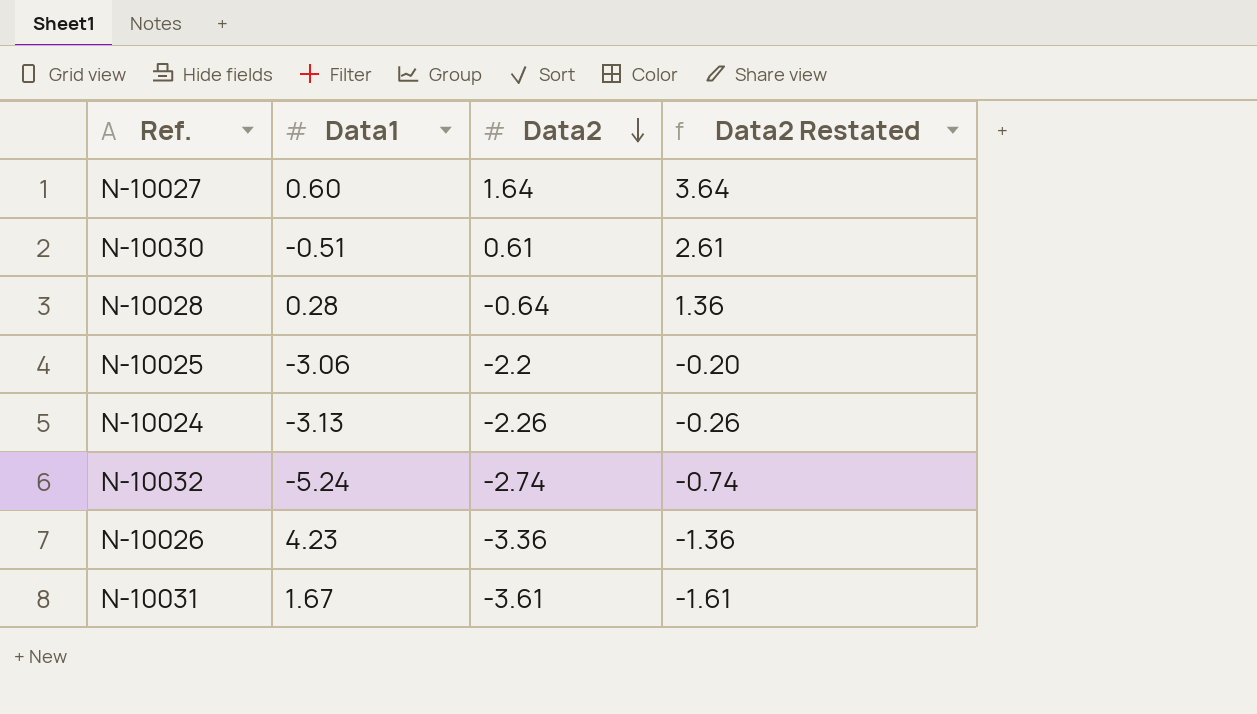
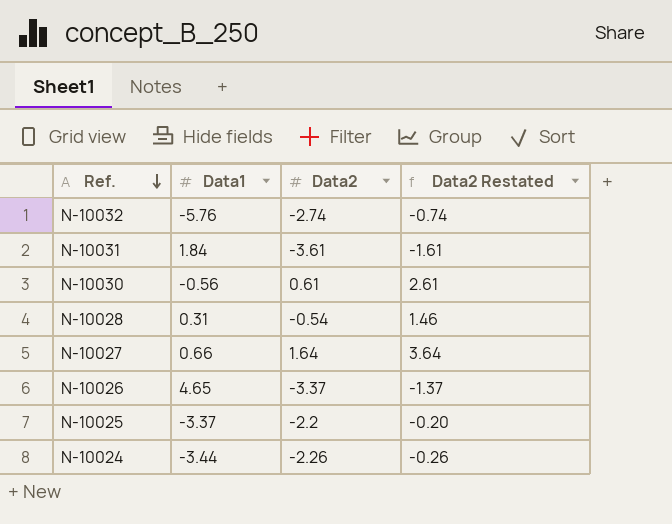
row order: Data2 descending -> Ref. descending
N-10032 | Data1: -5.24 -> -5.76
N-10031 | Data1: 1.67 -> 1.84
N-10030 | Data1: -0.51 -> -0.56
N-10028 | Data1: 0.28 -> 0.31
N-10028 | Data2: -0.64 -> -0.54
N-10028 | Data2 Restated: 1.36 -> 1.46
N-10027 | Data1: 0.60 -> 0.66
N-10026 | Data1: 4.23 -> 4.65
N-10026 | Data2: -3.36 -> -3.37
N-10026 | Data2 Restated: -1.36 -> -1.37
N-10025 | Data1: -3.06 -> -3.37
N-10024 | Data1: -3.13 -> -3.44

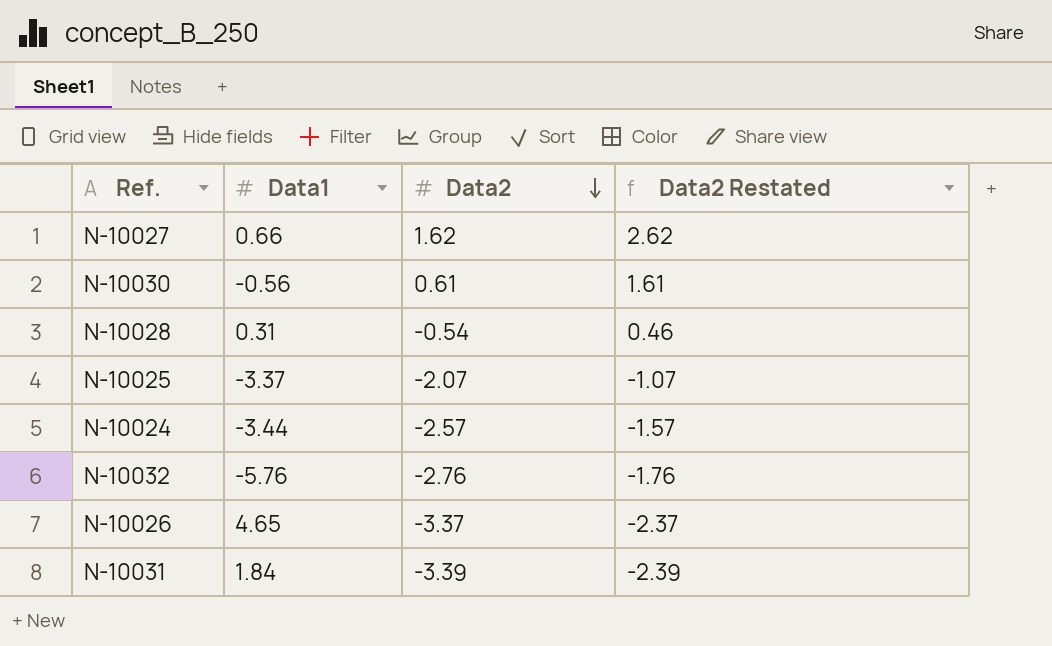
row order: Ref. descending -> Data2 descending
column Data2 Restated | formula: [Data2] + 2 -> [Data2] + 1
N-10027 | Data2: 1.64 -> 1.62
N-10025 | Data2: -2.2 -> -2.07
N-10024 | Data2: -2.26 -> -2.57
N-10032 | Data2: -2.74 -> -2.76
N-10031 | Data2: -3.61 -> -3.39

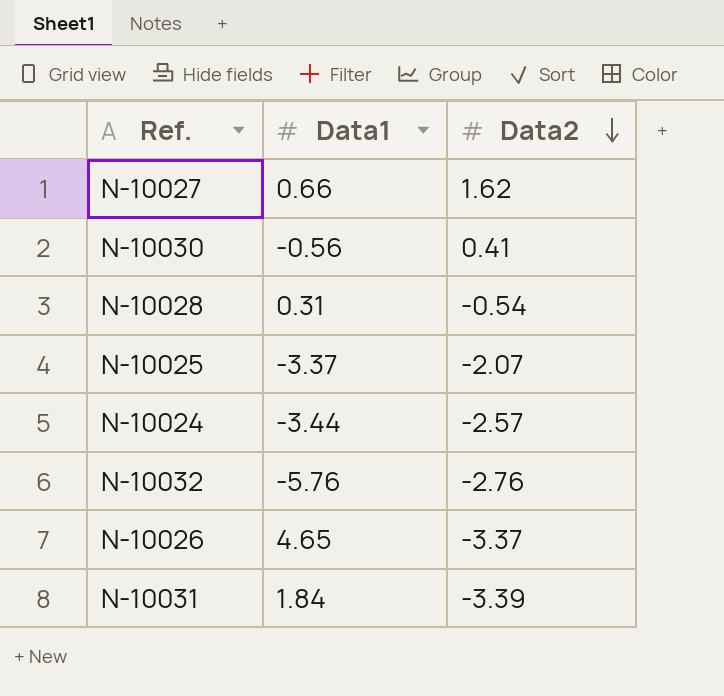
column Data2 Restated | formula: [Data2] + 1 -> none
N-10030 | Data2: 0.61 -> 0.41

